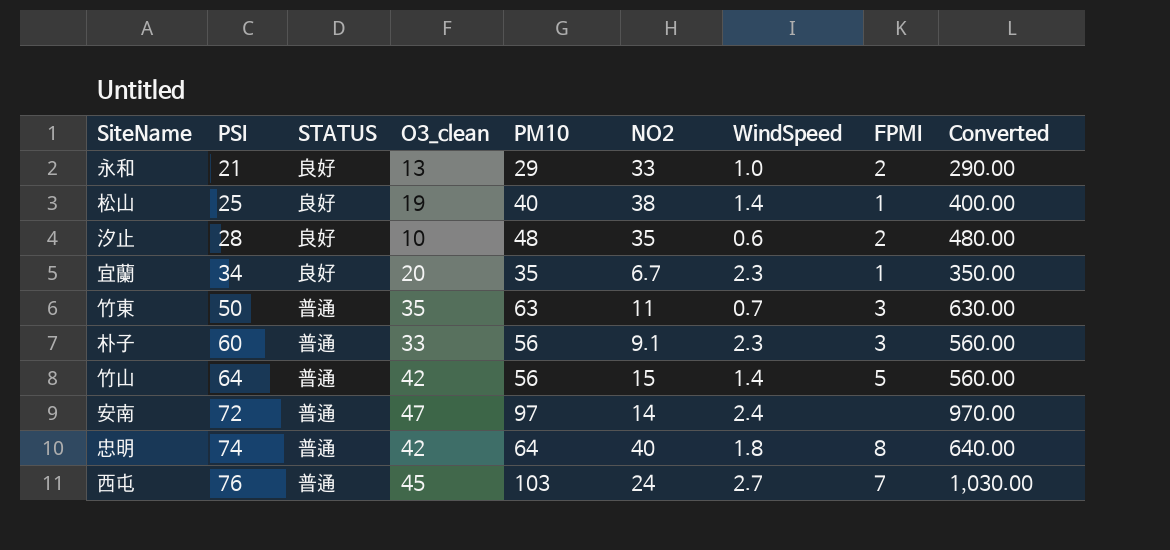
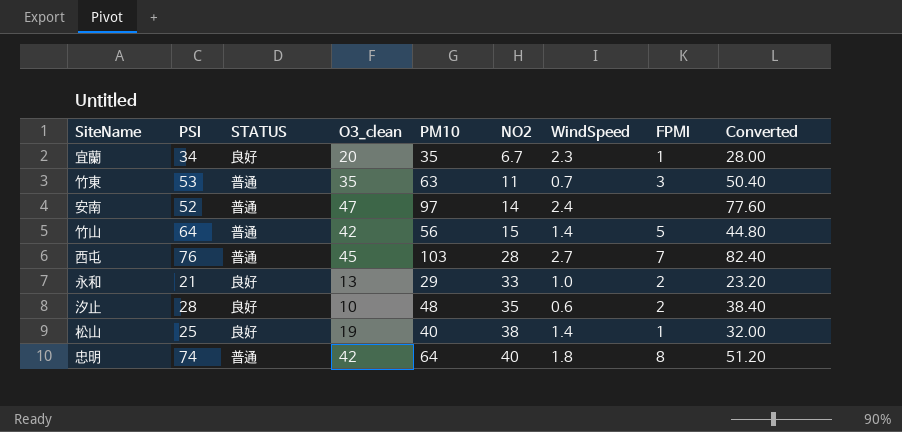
row order: PSI ascending -> NO2 ascending
column Converted | formula: [PM10] * 10 -> [PM10] * 0.8
row 朴子: 60 | 普通 | 33 | 56 | 9.1 | 2.3 | 3 | 560.00 -> none
竹東 | PSI: 50 -> 53
安南 | PSI: 72 -> 52
西屯 | NO2: 24 -> 28

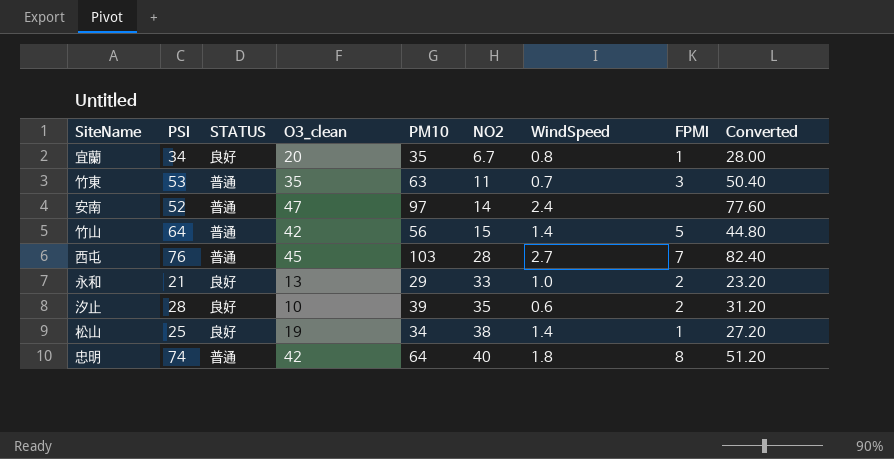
宜蘭 | WindSpeed: 2.3 -> 0.8
汐止 | PM10: 48 -> 39
汐止 | Converted: 38.40 -> 31.20
松山 | PM10: 40 -> 34
松山 | Converted: 32.00 -> 27.20

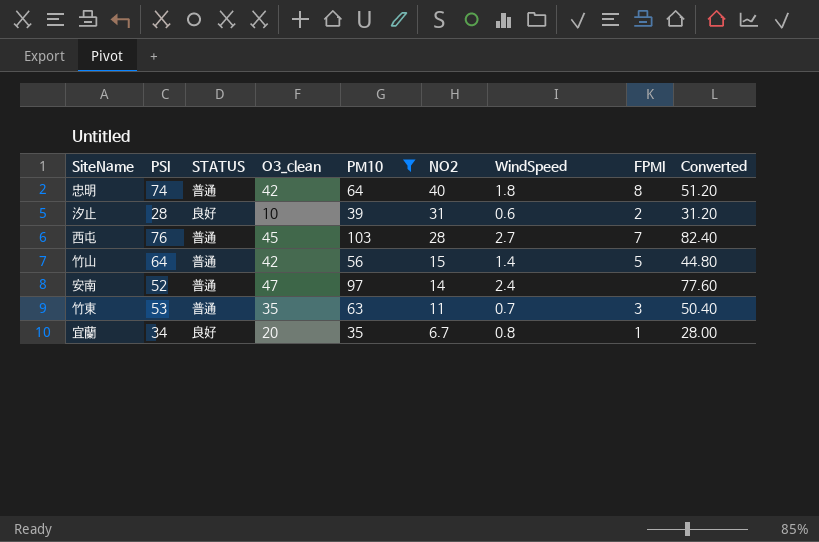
filter: none -> PM10 >= 35
row order: NO2 ascending -> NO2 descending
汐止 | NO2: 35 -> 31

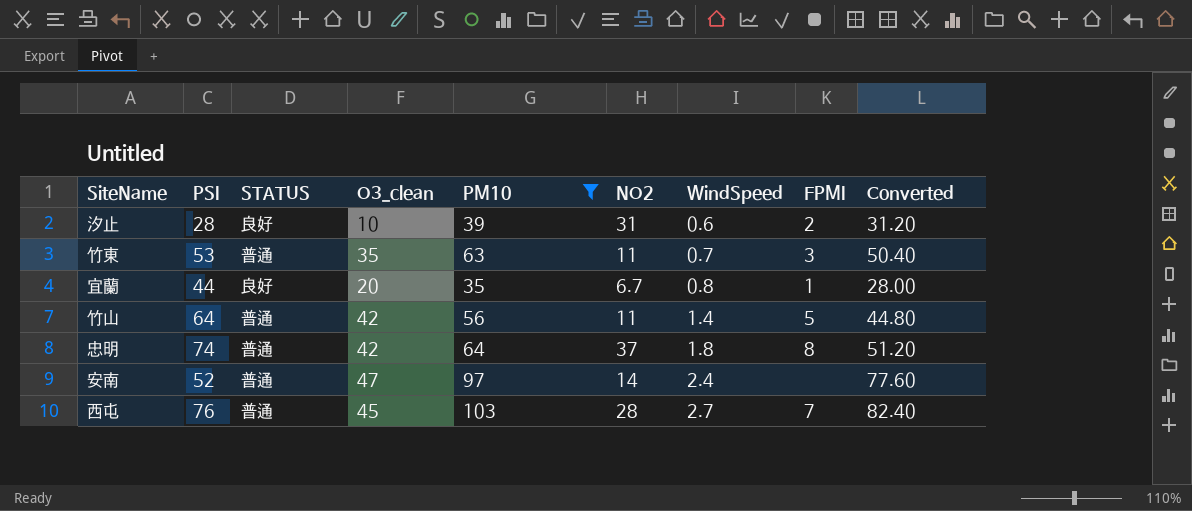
row order: NO2 descending -> WindSpeed ascending
宜蘭 | PSI: 34 -> 44
竹山 | NO2: 15 -> 11
忠明 | NO2: 40 -> 37

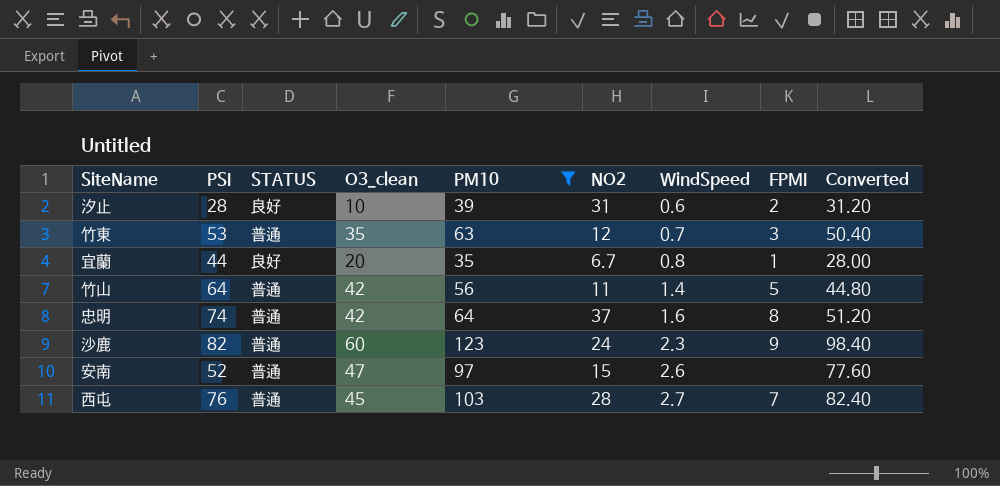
竹東 | NO2: 11 -> 12
忠明 | WindSpeed: 1.8 -> 1.6
row 沙鹿: none -> 82 | 普通 | 60 | 123 | 24 | 2.3 | 9 | 98.40
安南 | NO2: 14 -> 15
安南 | WindSpeed: 2.4 -> 2.6

